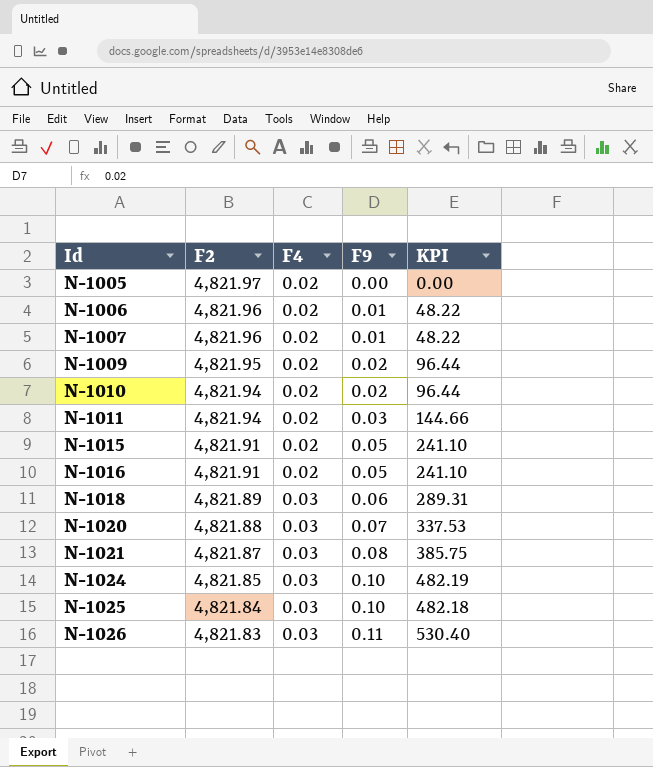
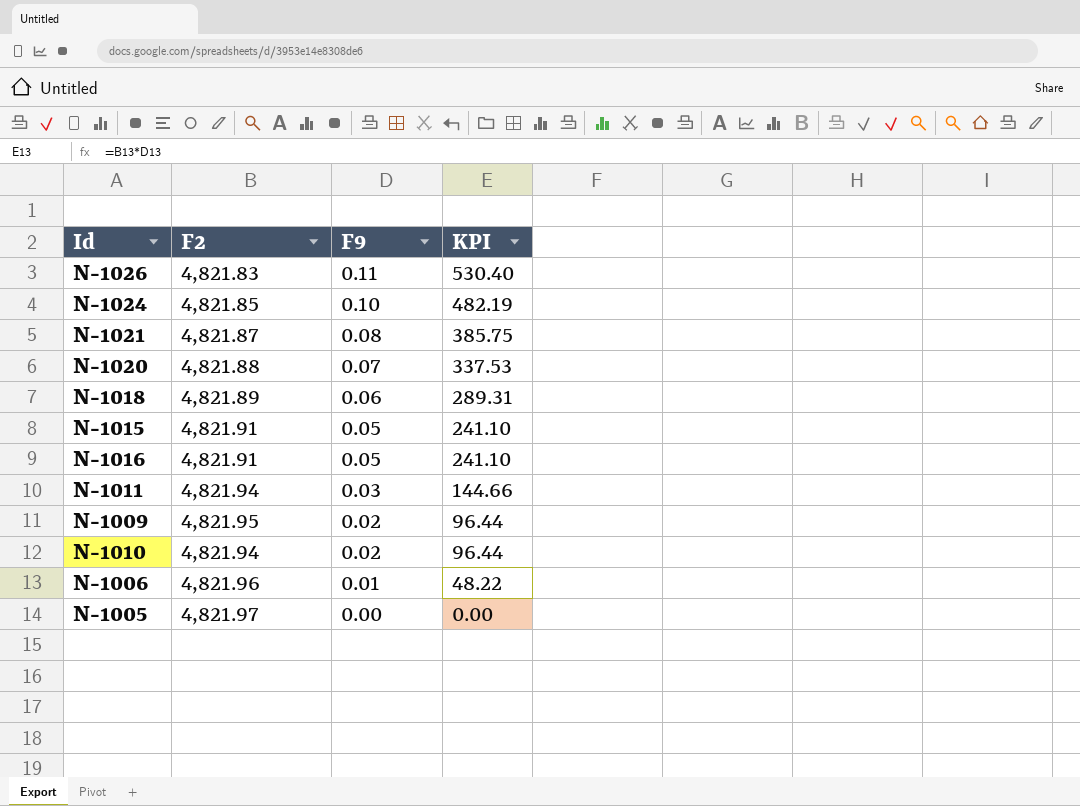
row order: Id ascending -> F9 descending
column F4 | position: 3 -> none
row N-1007: 4,821.96 | 0.02 | 0.01 | 48.22 -> none
row N-1025: 4,821.84 | 0.03 | 0.10 | 482.18 -> none

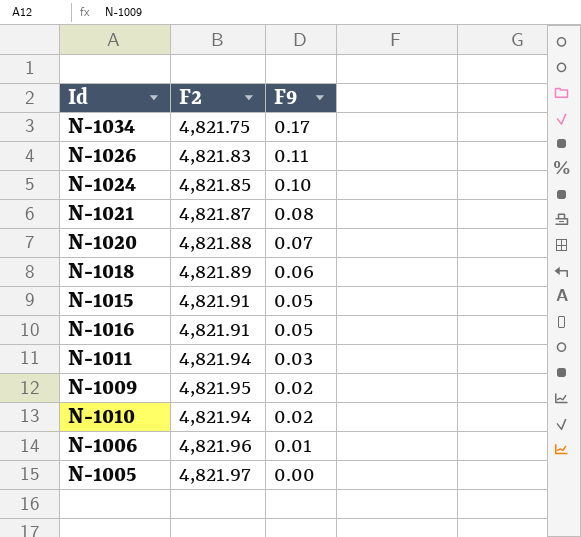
column KPI | formula: [F2] * [F9] -> none
row N-1034: none -> 4,821.75 | 0.17

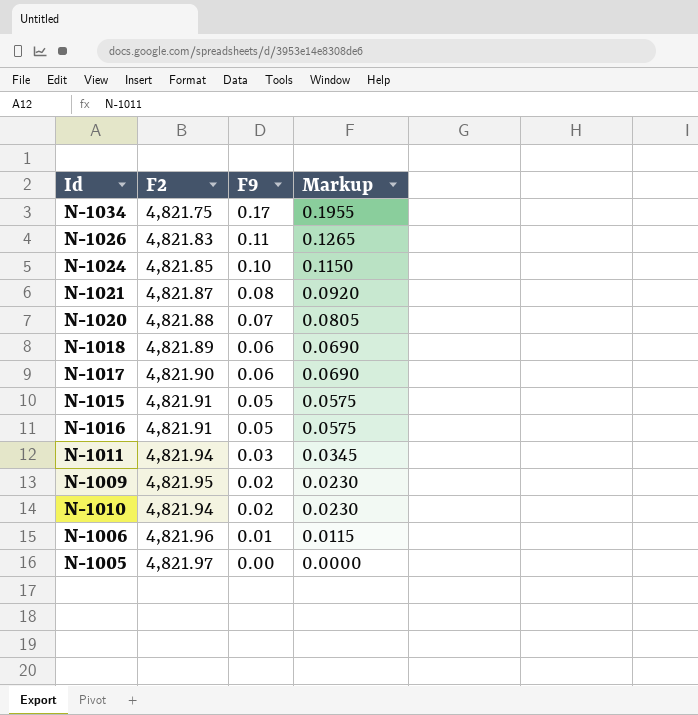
column Markup | formula: none -> [F9] * 1.15
row N-1017: none -> 4,821.90 | 0.06 | 0.0690

